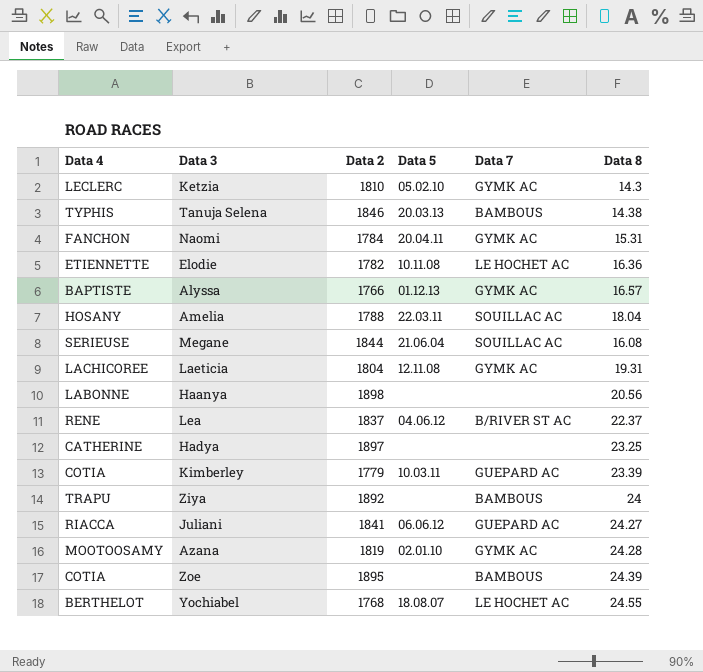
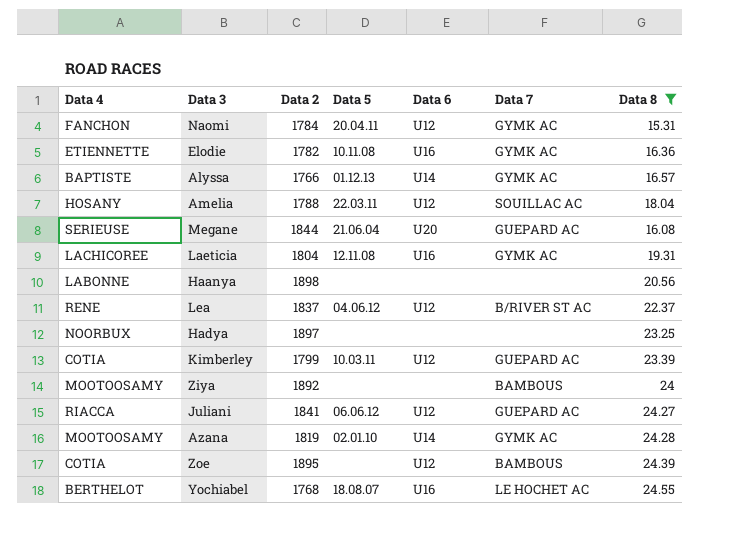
filter: none -> Data 8 >= 15.31
column Data 6 | position: none -> 5
Elodie | Data 7: LE HOCHET AC -> GYMK AC
Megane | Data 7: SOUILLAC AC -> GUEPARD AC
Hadya | Data 4: CATHERINE -> NOORBUX
Kimberley | Data 2: 1779 -> 1799
Ziya | Data 4: TRAPU -> MOOTOOSAMY

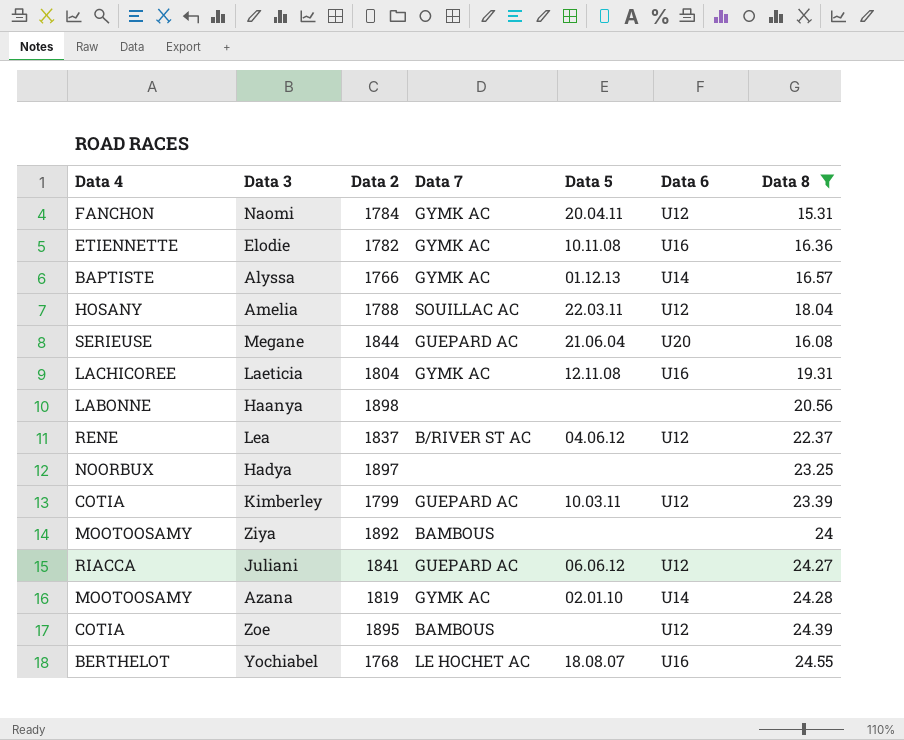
column Data 7 | position: 6 -> 4

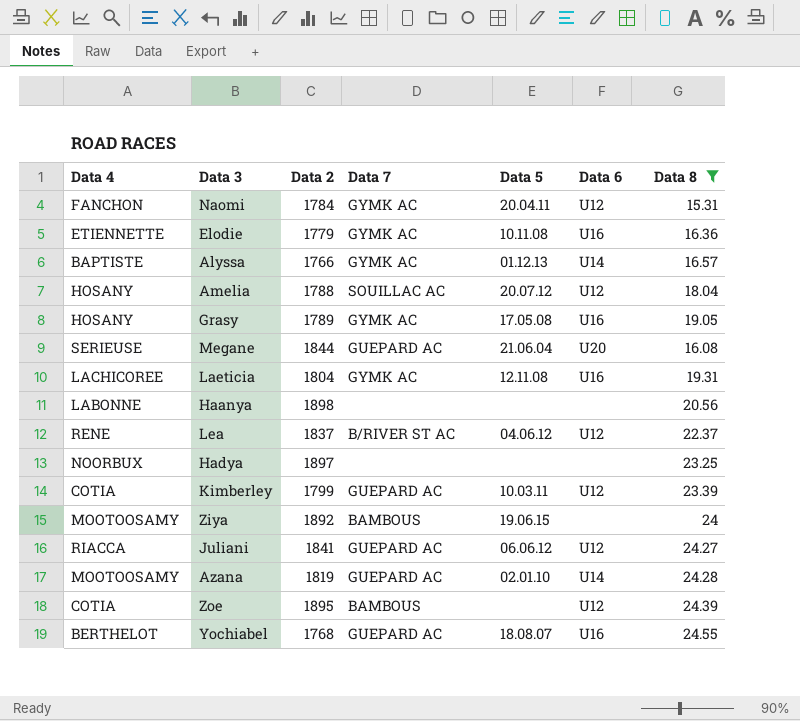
Elodie | Data 2: 1782 -> 1779
Amelia | Data 5: 22.03.11 -> 20.07.12
row Grasy: none -> HOSANY | 1789 | GYMK AC | 17.05.08 | U16 | 19.05
Ziya | Data 5: none -> 19.06.15
Azana | Data 7: GYMK AC -> GUEPARD AC
Yochiabel | Data 7: LE HOCHET AC -> GUEPARD AC

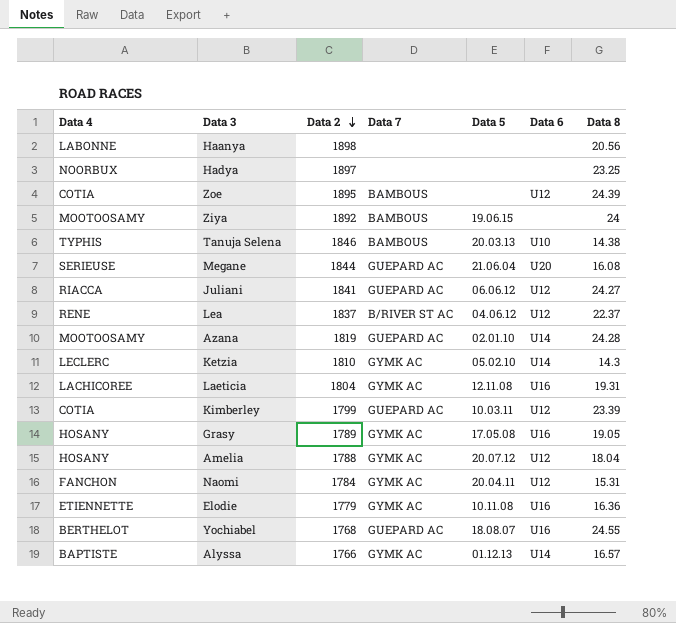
filter: Data 8 >= 15.31 -> none
row order: none -> Data 2 descending
Amelia | Data 7: SOUILLAC AC -> GYMK AC

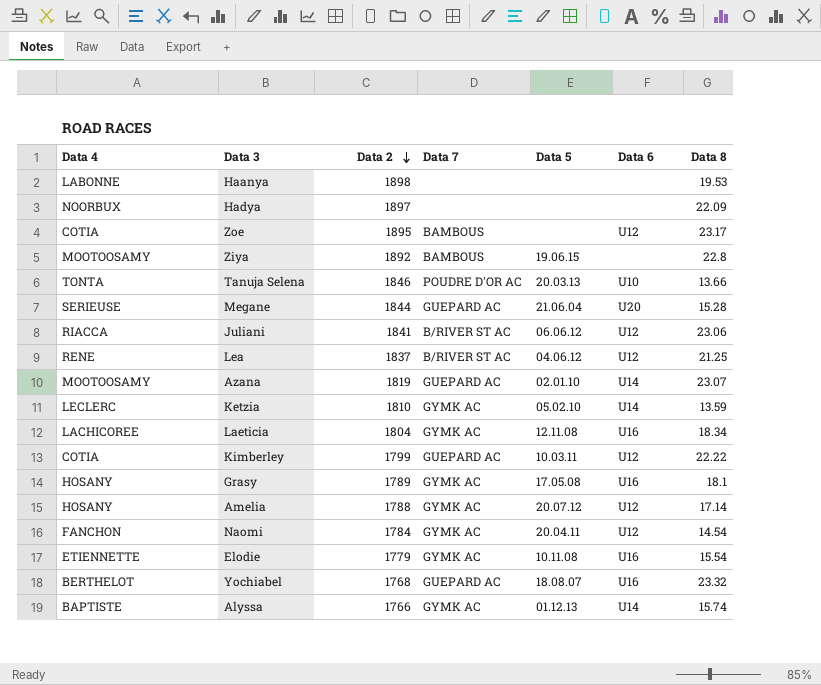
Haanya | Data 8: 20.56 -> 19.53
Hadya | Data 8: 23.25 -> 22.09
Zoe | Data 8: 24.39 -> 23.17
Ziya | Data 8: 24 -> 22.8
Tanuja Selena | Data 4: TYPHIS -> TONTA
Tanuja Selena | Data 7: BAMBOUS -> POUDRE D'OR AC
Tanuja Selena | Data 8: 14.38 -> 13.66
Megane | Data 8: 16.08 -> 15.28
Juliani | Data 7: GUEPARD AC -> B/RIVER ST AC
Juliani | Data 8: 24.27 -> 23.06
Lea | Data 8: 22.37 -> 21.25
Azana | Data 8: 24.28 -> 23.07
Ketzia | Data 8: 14.3 -> 13.59
Laeticia | Data 8: 19.31 -> 18.34
Kimberley | Data 8: 23.39 -> 22.22
Grasy | Data 8: 19.05 -> 18.1
Amelia | Data 8: 18.04 -> 17.14
Naomi | Data 8: 15.31 -> 14.54
Elodie | Data 8: 16.36 -> 15.54
Yochiabel | Data 8: 24.55 -> 23.32
Alyssa | Data 8: 16.57 -> 15.74

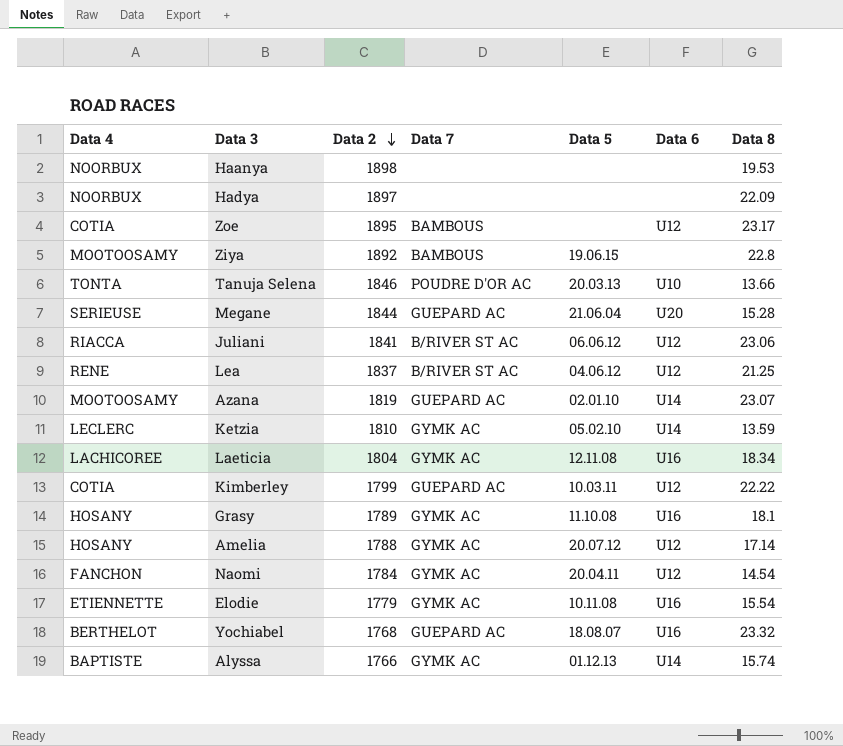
Haanya | Data 4: LABONNE -> NOORBUX
Grasy | Data 5: 17.05.08 -> 11.10.08

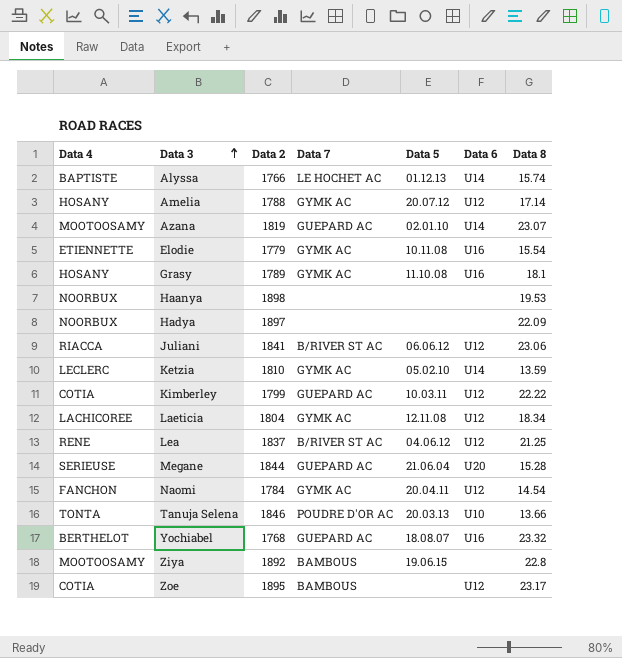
row order: Data 2 descending -> Data 3 ascending
Alyssa | Data 7: GYMK AC -> LE HOCHET AC
Laeticia | Data 6: U16 -> U12

